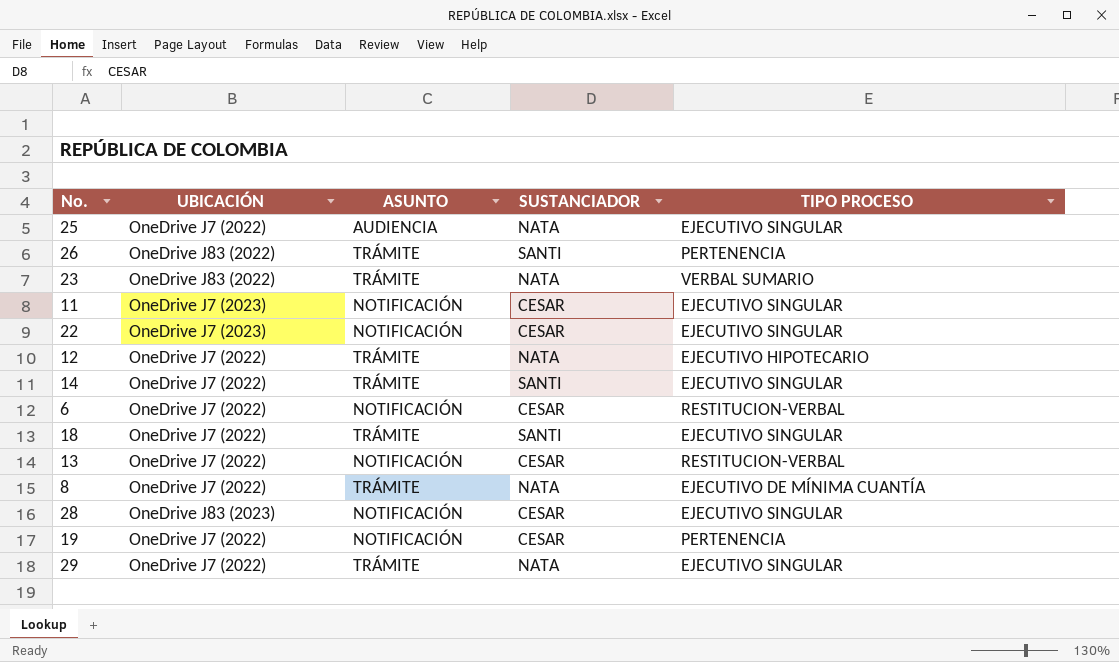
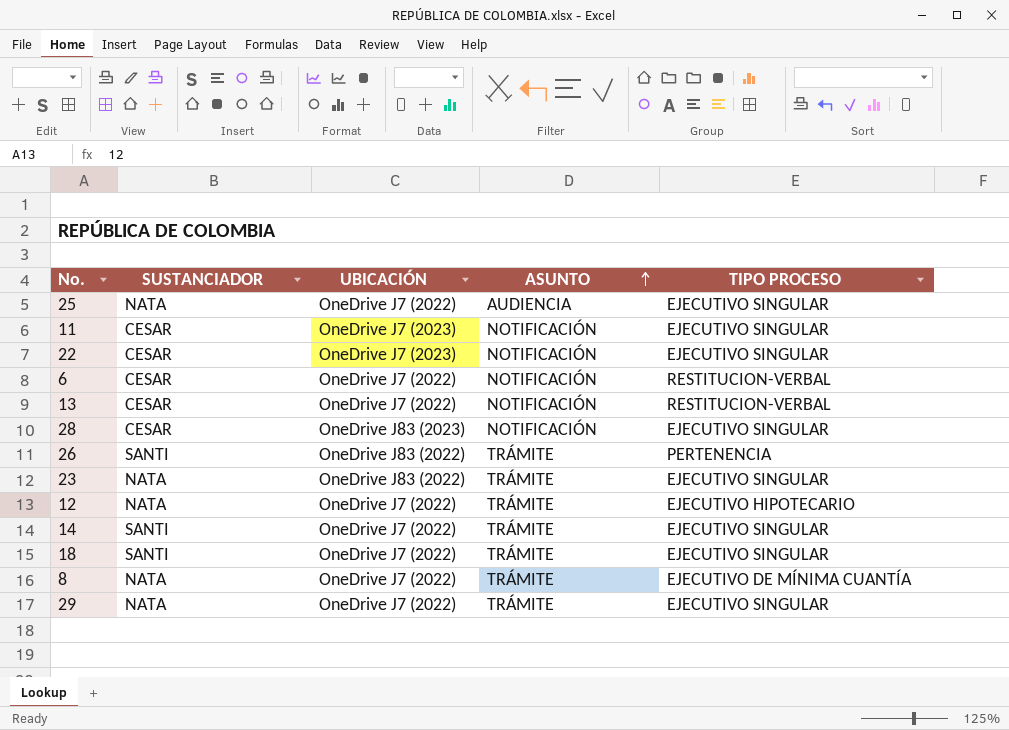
row order: none -> ASUNTO ascending
column SUSTANCIADOR | position: 4 -> 2
row 19: OneDrive J7 (2022) | NOTIFICACIÓN | CESAR | PERTENENCIA -> none
23 | TIPO PROCESO: VERBAL SUMARIO -> EJECUTIVO SINGULAR

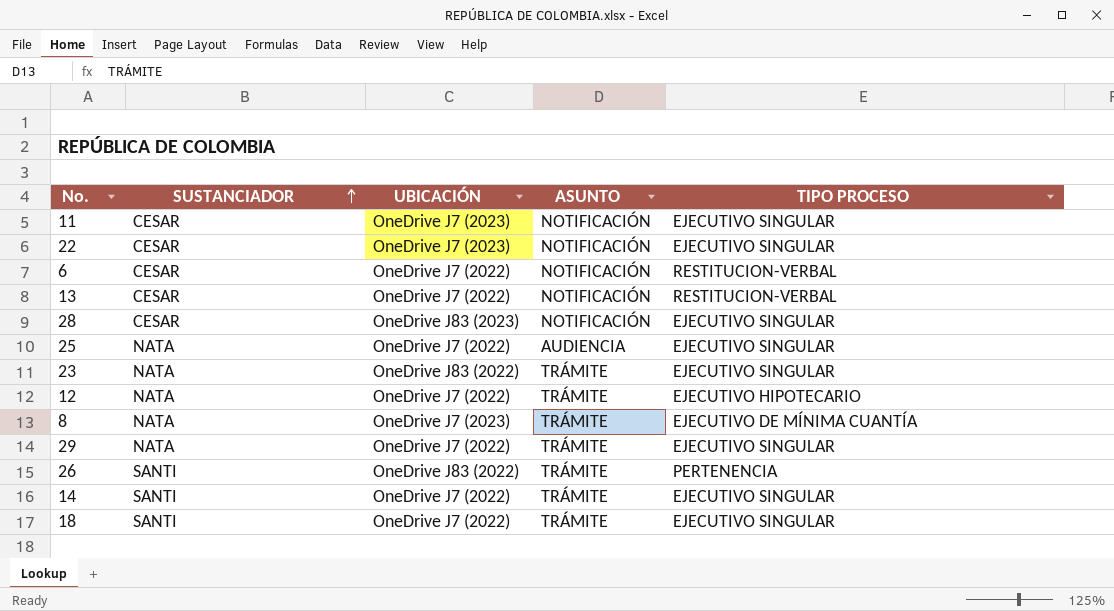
row order: ASUNTO ascending -> SUSTANCIADOR ascending
8 | UBICACIÓN: OneDrive J7 (2022) -> OneDrive J7 (2023)

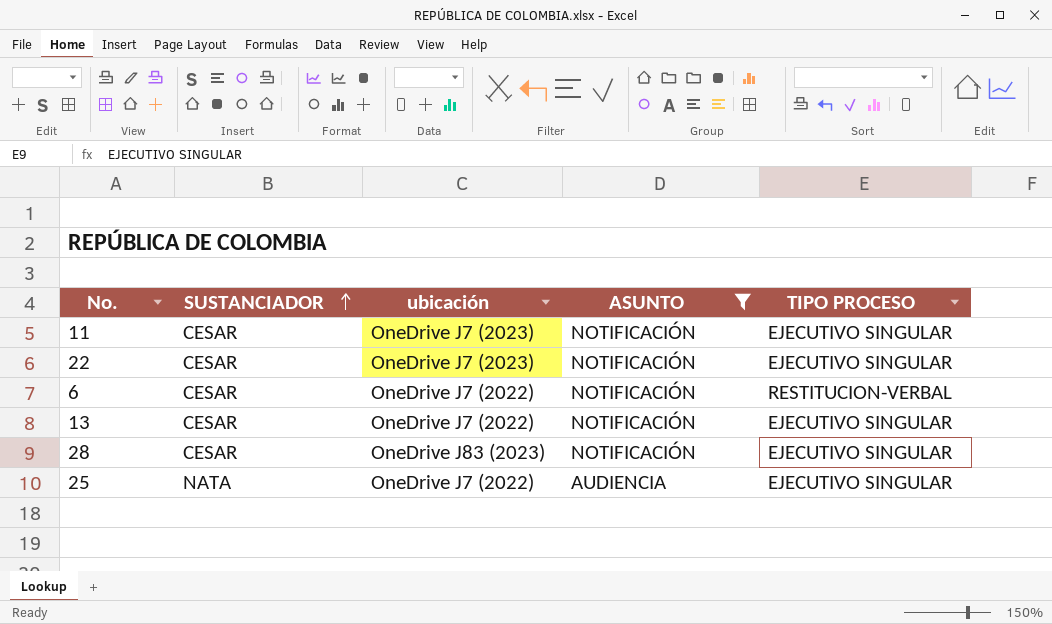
filter: none -> ASUNTO != TRÁMITE
column name: UBICACIÓN -> ubicación
13 | TIPO PROCESO: RESTITUCION-VERBAL -> EJECUTIVO SINGULAR

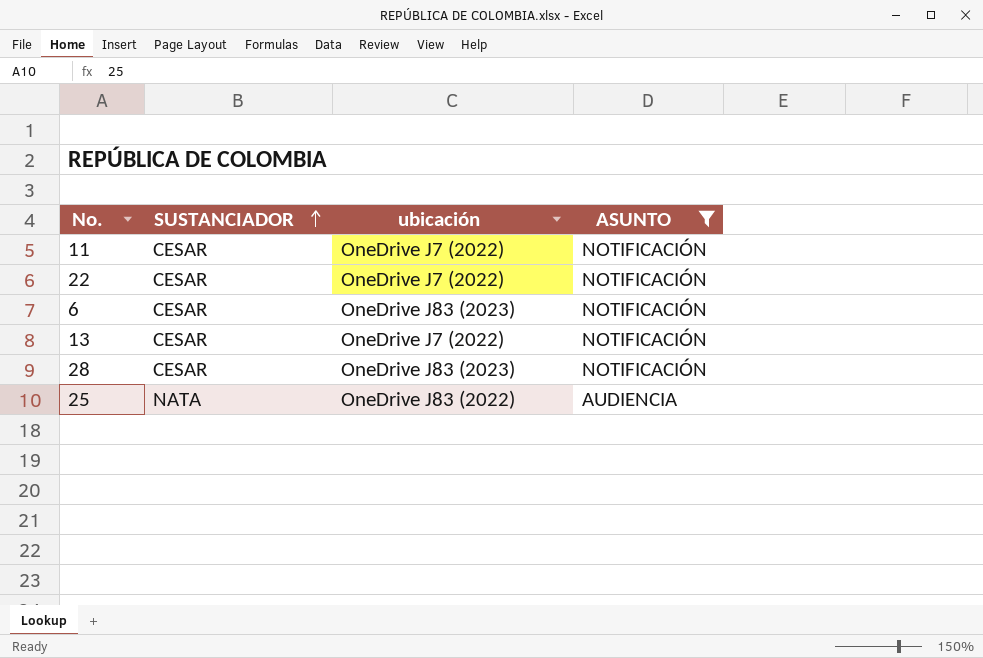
column TIPO PROCESO | position: 5 -> none
11 | ubicación: OneDrive J7 (2023) -> OneDrive J7 (2022)
22 | ubicación: OneDrive J7 (2023) -> OneDrive J7 (2022)
6 | ubicación: OneDrive J7 (2022) -> OneDrive J83 (2023)
25 | ubicación: OneDrive J7 (2022) -> OneDrive J83 (2022)

